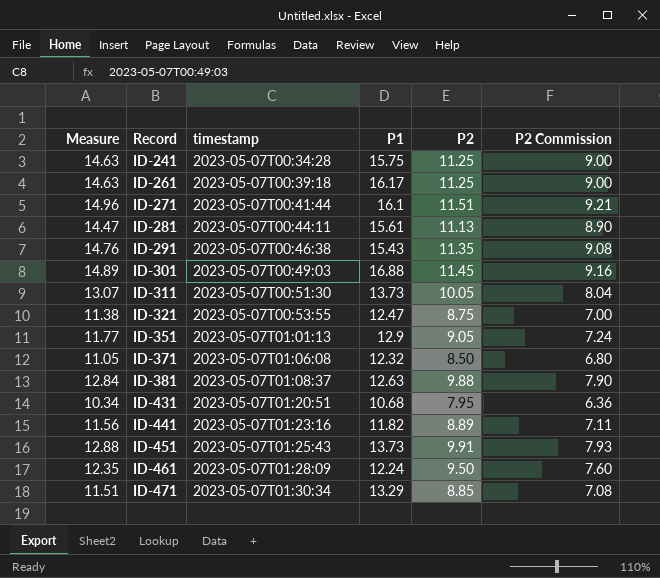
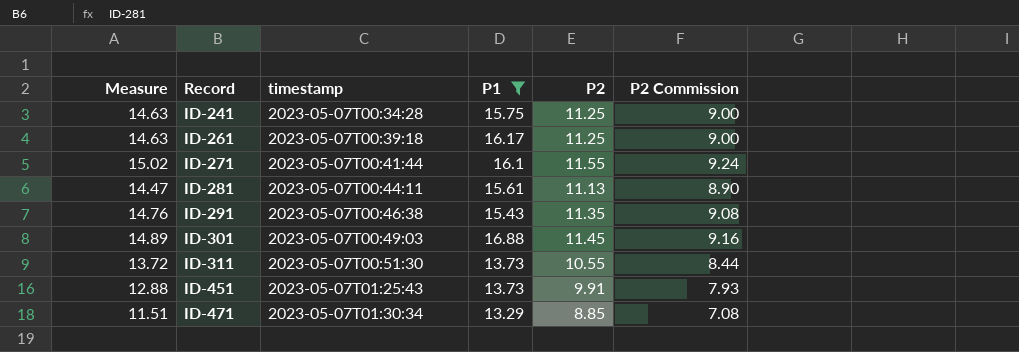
filter: none -> P1 >= 13.29
ID-271 | Measure: 14.96 -> 15.02
ID-271 | P2: 11.51 -> 11.55
ID-271 | P2 Commission: 9.21 -> 9.24
ID-311 | Measure: 13.07 -> 13.72
ID-311 | P2: 10.05 -> 10.55
ID-311 | P2 Commission: 8.04 -> 8.44

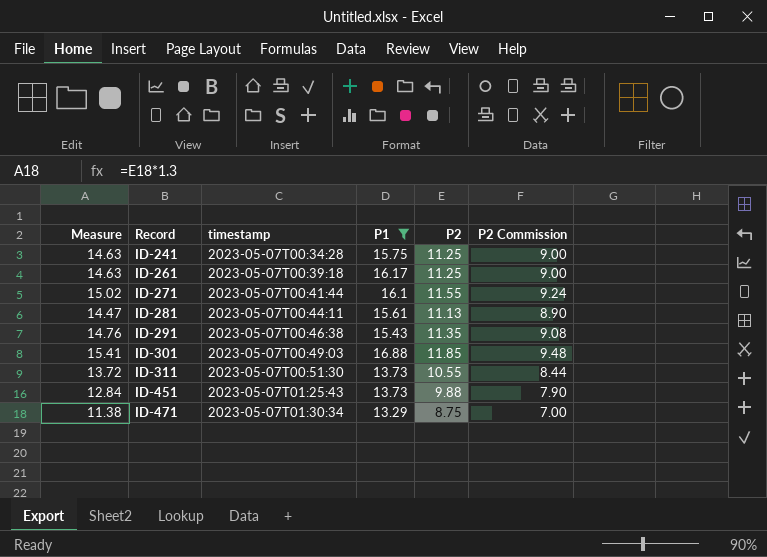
ID-301 | Measure: 14.89 -> 15.41
ID-301 | P2: 11.45 -> 11.85
ID-301 | P2 Commission: 9.16 -> 9.48
ID-451 | Measure: 12.88 -> 12.84
ID-451 | P2: 9.91 -> 9.88
ID-451 | P2 Commission: 7.93 -> 7.90
ID-471 | Measure: 11.51 -> 11.38
ID-471 | P2: 8.85 -> 8.75
ID-471 | P2 Commission: 7.08 -> 7.00

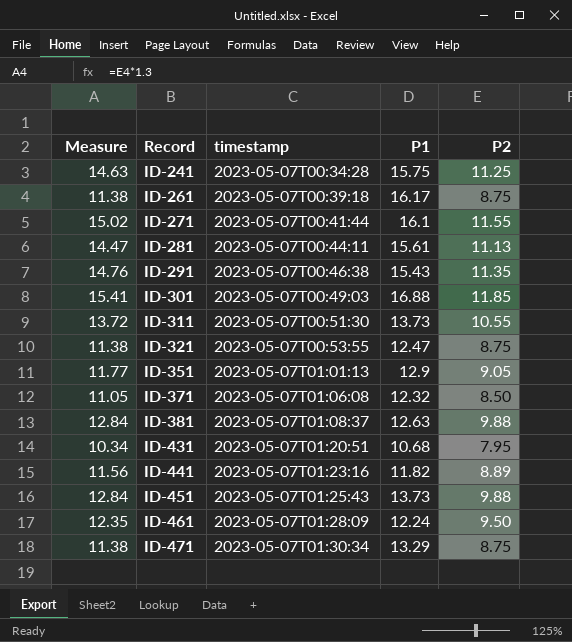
filter: P1 >= 13.29 -> none
column P2 Commission | formula: [P2] * 0.8 -> none
ID-261 | Measure: 14.63 -> 11.38
ID-261 | P2: 11.25 -> 8.75

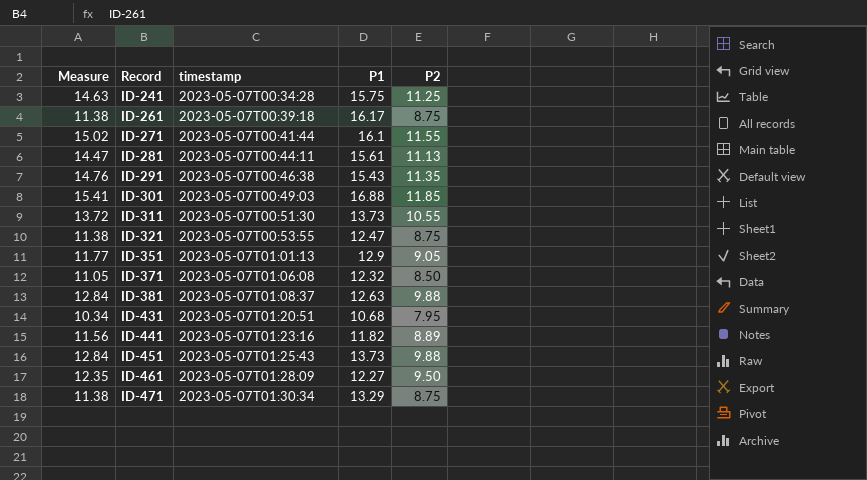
ID-461 | P1: 12.24 -> 12.27

